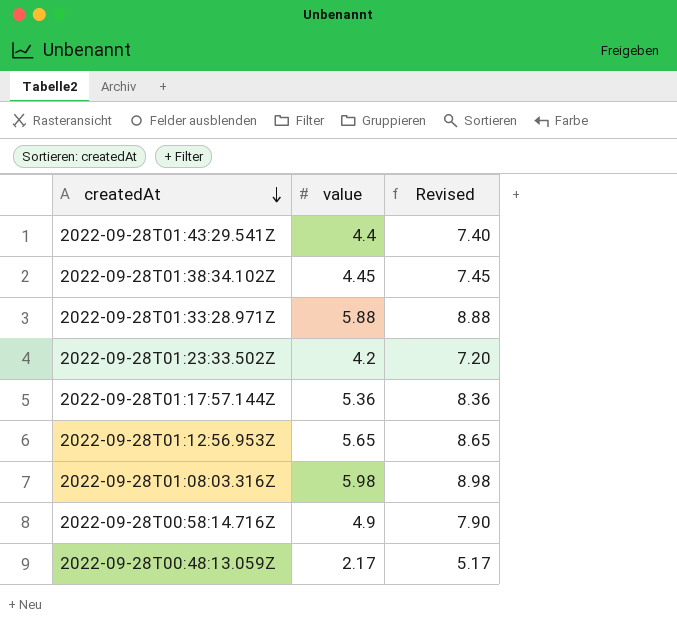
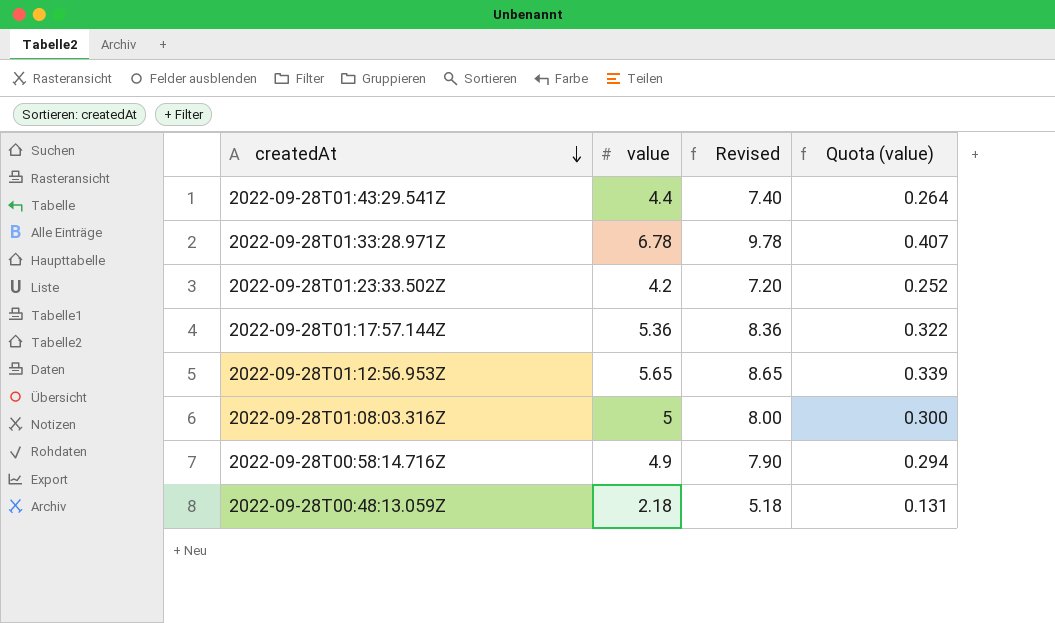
column Quota (value) | formula: none -> [value] * 0.06
row 2022-09-28T01:38:34.102Z: 4.45 | 7.45 -> none
2022-09-28T01:33:28.971Z | value: 5.88 -> 6.78
2022-09-28T01:33:28.971Z | Revised: 8.88 -> 9.78
2022-09-28T01:08:03.316Z | value: 5.98 -> 5
2022-09-28T01:08:03.316Z | Revised: 8.98 -> 8.00
2022-09-28T00:48:13.059Z | value: 2.17 -> 2.18
2022-09-28T00:48:13.059Z | Revised: 5.17 -> 5.18

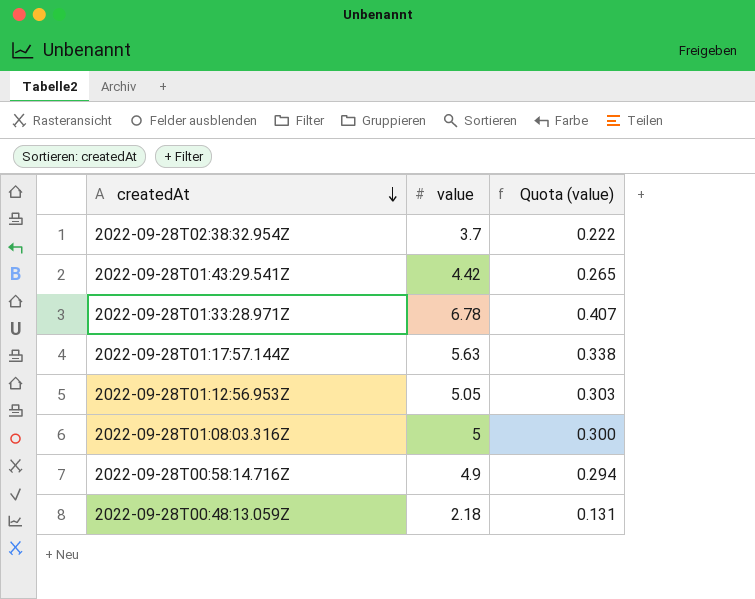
column Revised | formula: [value] + 3 -> none
row 2022-09-28T01:23:33.502Z: 4.2 | 7.20 | 0.252 -> none
row 2022-09-28T02:38:32.954Z: none -> 3.7 | 0.222
2022-09-28T01:43:29.541Z | value: 4.4 -> 4.42
2022-09-28T01:43:29.541Z | Quota (value): 0.264 -> 0.265
2022-09-28T01:17:57.144Z | value: 5.36 -> 5.63
2022-09-28T01:17:57.144Z | Quota (value): 0.322 -> 0.338
2022-09-28T01:12:56.953Z | value: 5.65 -> 5.05
2022-09-28T01:12:56.953Z | Quota (value): 0.339 -> 0.303

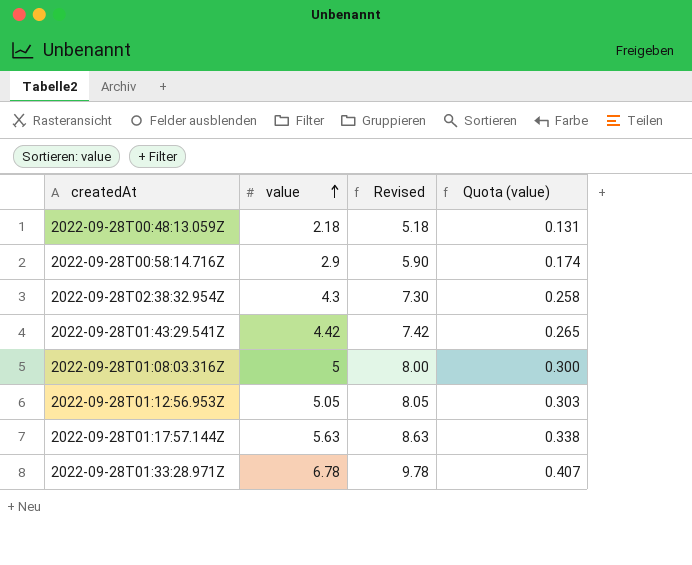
row order: createdAt descending -> value ascending
column Revised | formula: none -> [value] + 3
2022-09-28T00:58:14.716Z | value: 4.9 -> 2.9
2022-09-28T00:58:14.716Z | Quota (value): 0.294 -> 0.174
2022-09-28T02:38:32.954Z | value: 3.7 -> 4.3
2022-09-28T02:38:32.954Z | Quota (value): 0.222 -> 0.258

